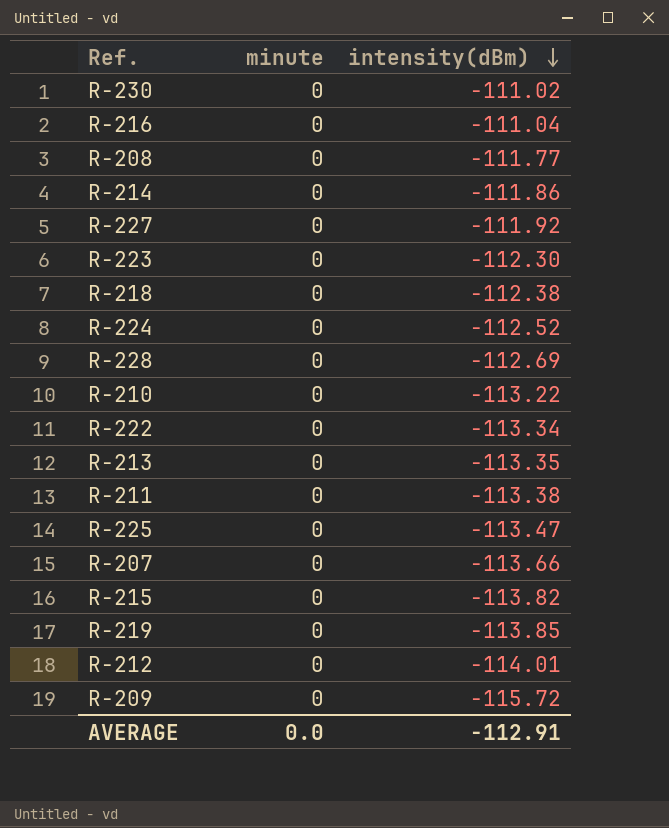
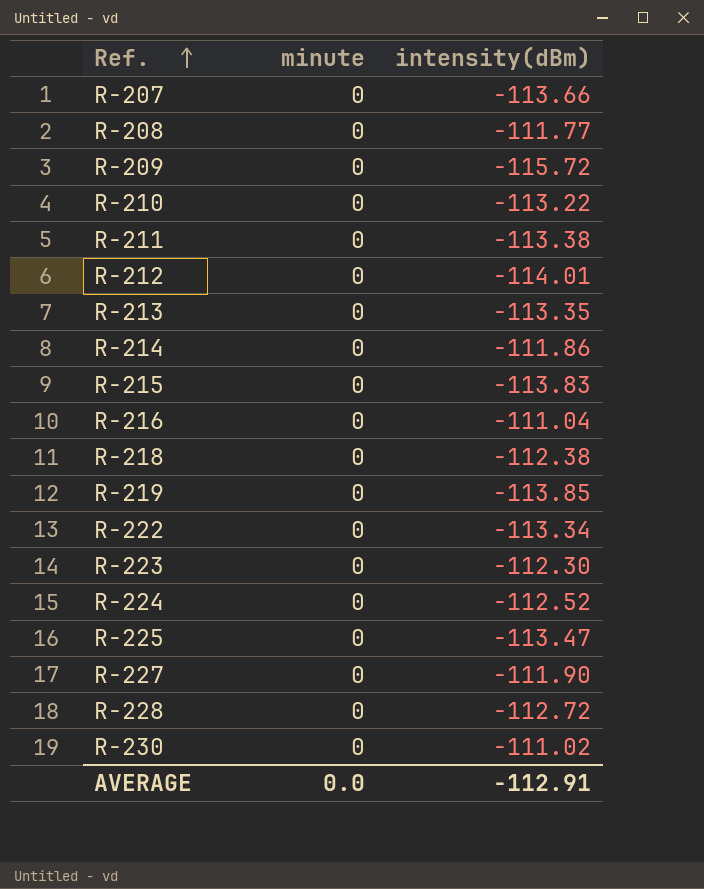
row order: intensity(dBm) descending -> Ref. ascending
R-215 | intensity(dBm): -113.82 -> -113.83
R-227 | intensity(dBm): -111.92 -> -111.90
R-228 | intensity(dBm): -112.69 -> -112.72

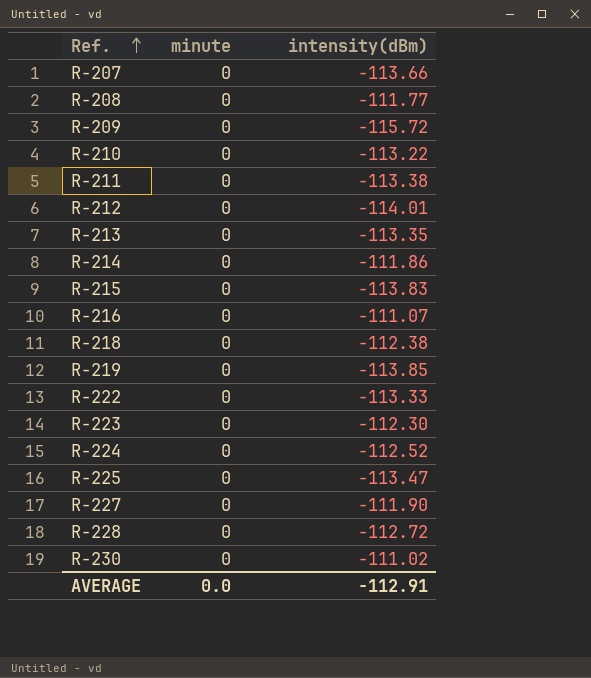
R-216 | intensity(dBm): -111.04 -> -111.07
R-222 | intensity(dBm): -113.34 -> -113.33

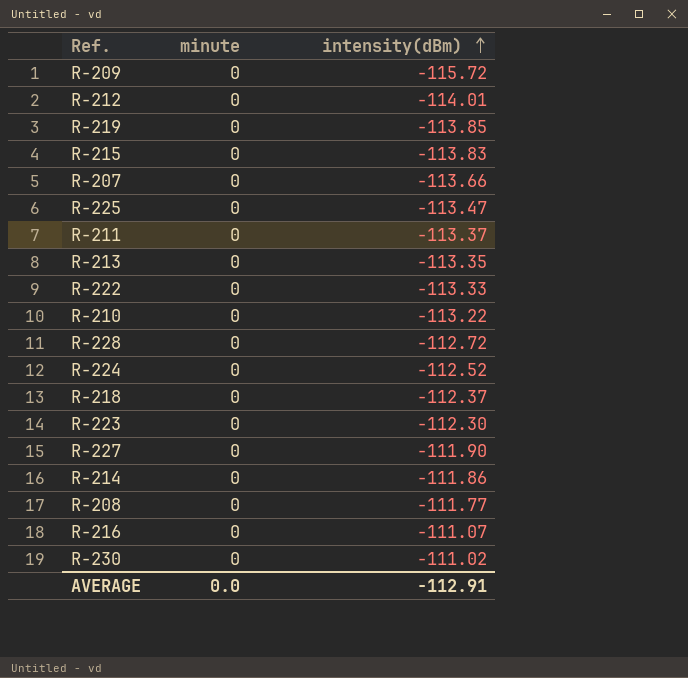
row order: Ref. ascending -> intensity(dBm) ascending
R-211 | intensity(dBm): -113.38 -> -113.37
R-218 | intensity(dBm): -112.38 -> -112.37

